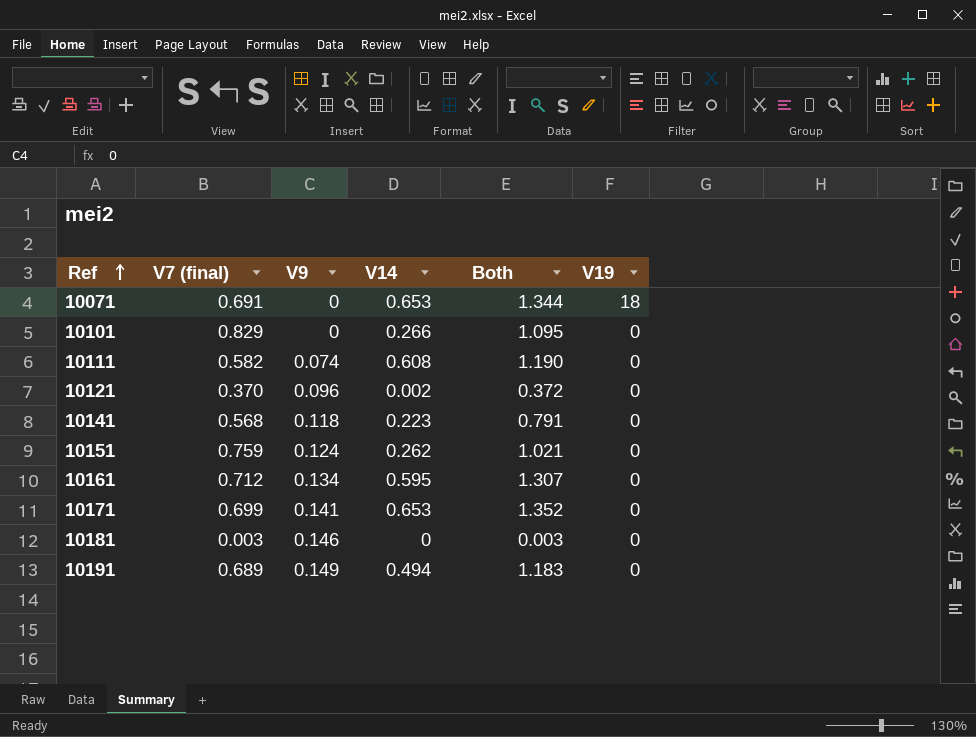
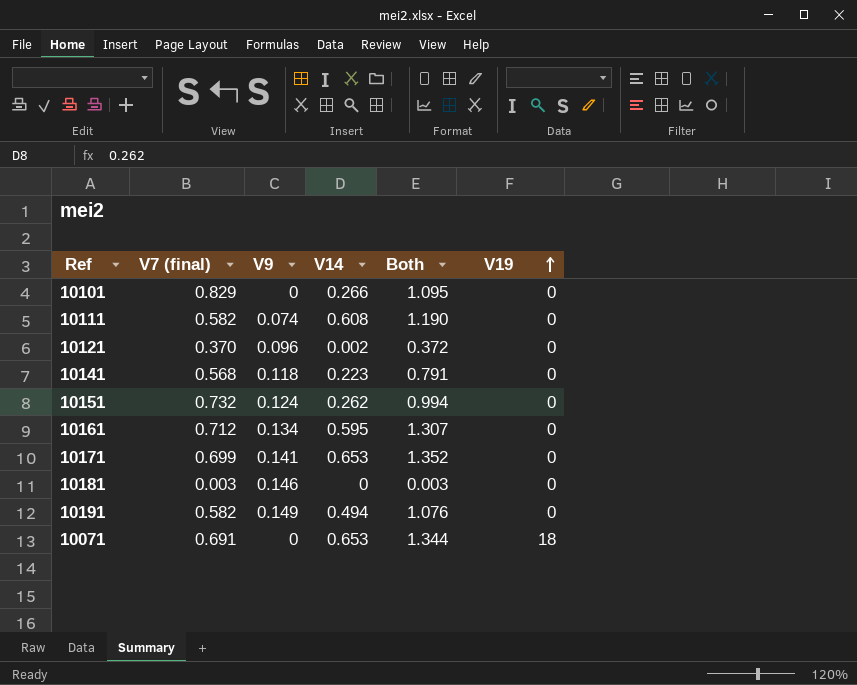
row order: Ref ascending -> V19 ascending
10151 | V7 (final): 0.759 -> 0.732
10151 | Both: 1.021 -> 0.994
10191 | V7 (final): 0.689 -> 0.582
10191 | Both: 1.183 -> 1.076

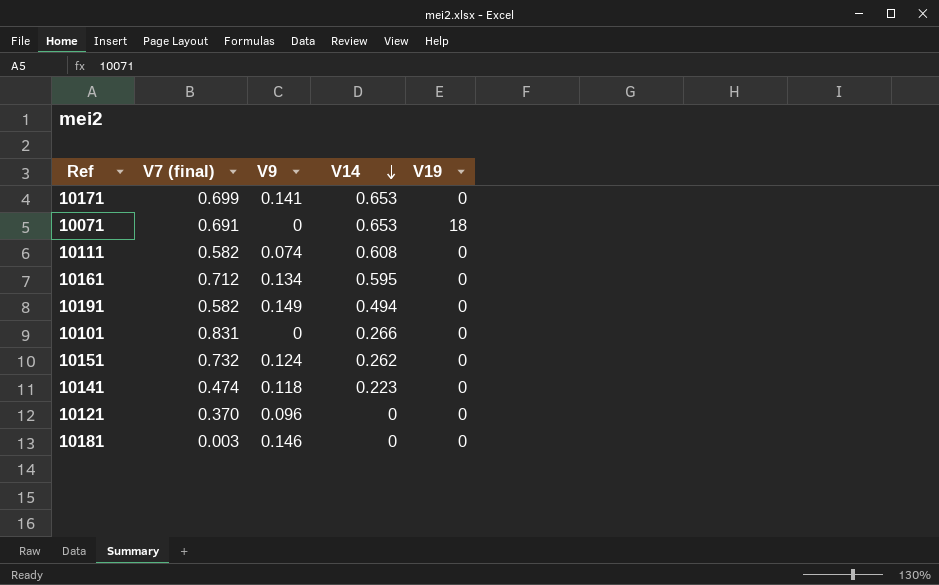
row order: V19 ascending -> V14 descending
column Both | formula: [V7 (final)] + [V14] -> none
10101 | V7 (final): 0.829 -> 0.831
10141 | V7 (final): 0.568 -> 0.474
10121 | V14: 0.002 -> 0

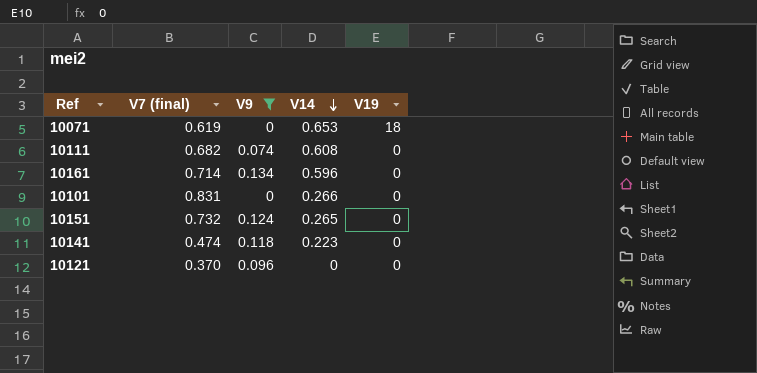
filter: none -> V9 <= 0.134
10071 | V7 (final): 0.691 -> 0.619
10111 | V7 (final): 0.582 -> 0.682
10161 | V7 (final): 0.712 -> 0.714
10161 | V14: 0.595 -> 0.596
10151 | V14: 0.262 -> 0.265

